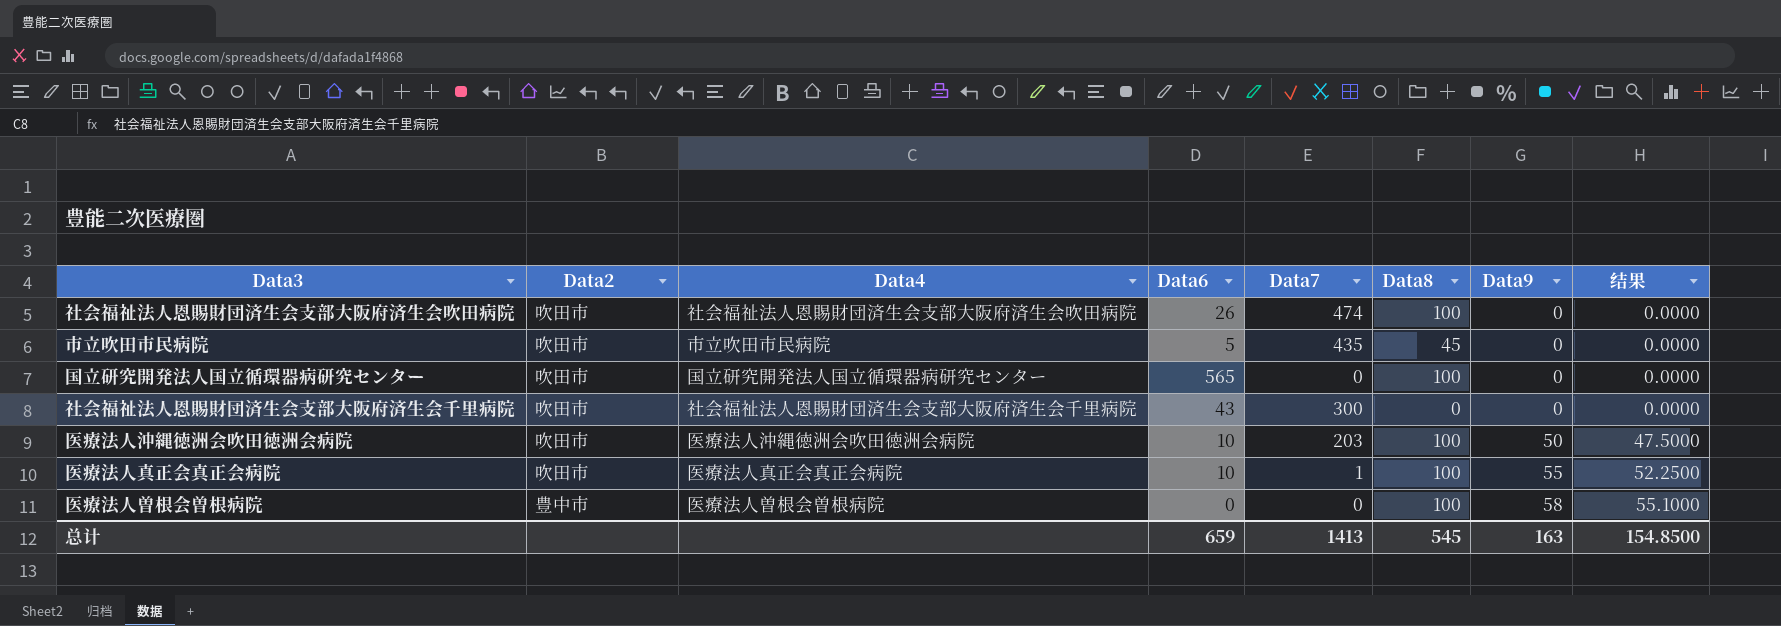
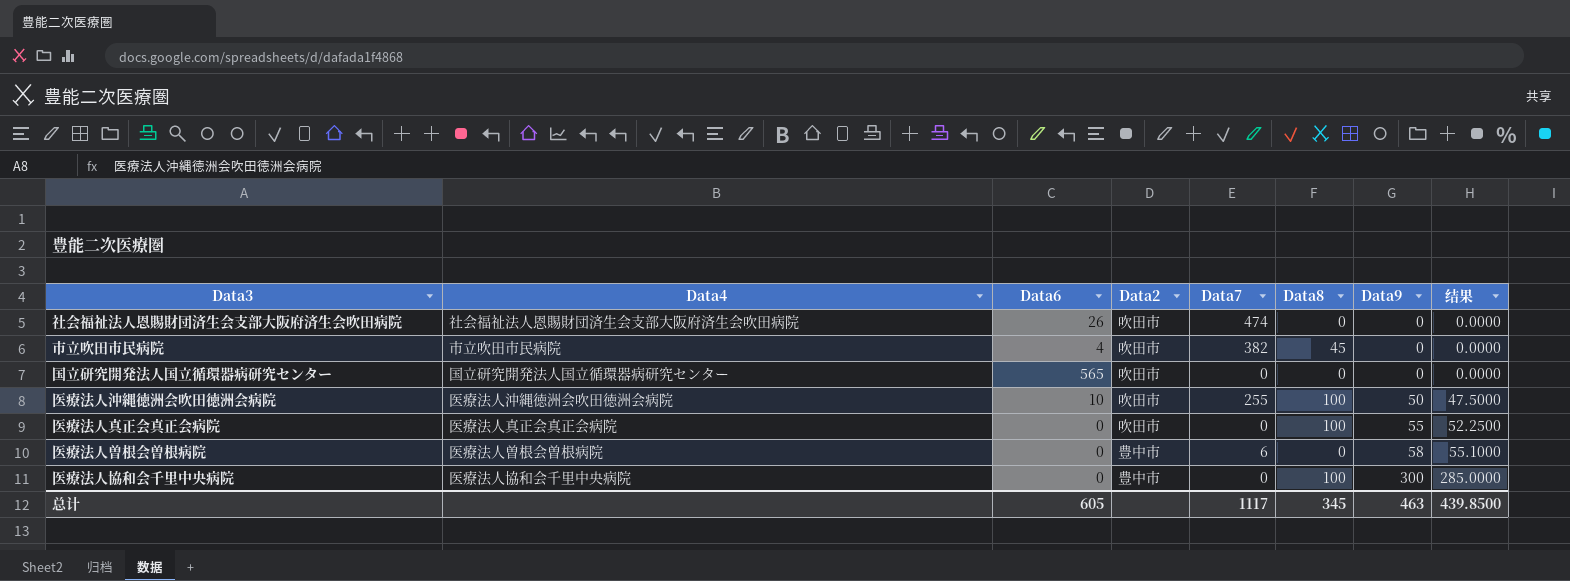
column Data2 | position: 2 -> 4
row 社会福祉法人恩賜財団済生会支部大阪府済生会千里病院: 吹田市 | 社会福祉法人恩賜財団済生会支部大阪府済生会千里病院 | 43 | 300 | 0 | 0 | 0.0000 -> none
社会福祉法人恩賜財団済生会支部大阪府済生会吹田病院 | Data8: 100 -> 0
市立吹田市民病院 | Data6: 5 -> 4
市立吹田市民病院 | Data7: 435 -> 382
国立研究開発法人国立循環器病研究センター | Data8: 100 -> 0
医療法人沖縄徳洲会吹田徳洲会病院 | Data7: 203 -> 255
医療法人真正会真正会病院 | Data6: 10 -> 0
医療法人真正会真正会病院 | Data7: 1 -> 0
医療法人曽根会曽根病院 | Data7: 0 -> 6
医療法人曽根会曽根病院 | Data8: 100 -> 0
row 医療法人協和会千里中央病院: none -> 医療法人協和会千里中央病院 | 0 | 豊中市 | 0 | 100 | 300 | 285.0000
总计 | Data6: 659 -> 605
总计 | Data7: 1413 -> 1117
总计 | Data8: 545 -> 345
总计 | Data9: 163 -> 463
总计 | 结果: 154.8500 -> 439.8500

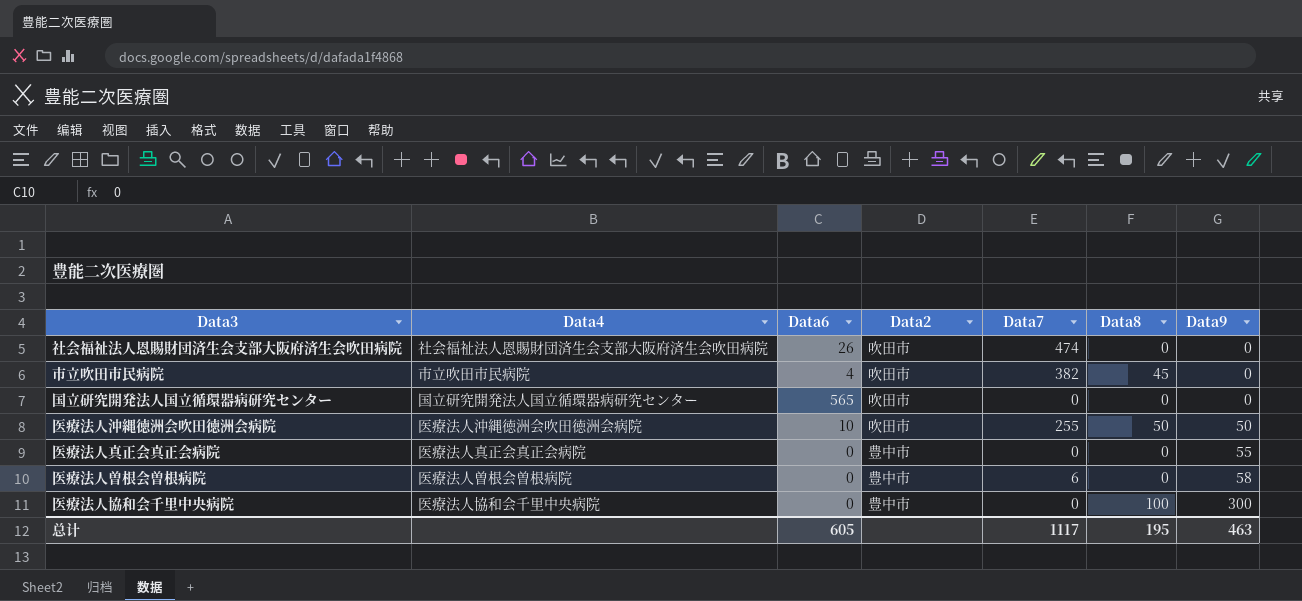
column 结果 | formula: [Data9] * 0.95 -> none
医療法人沖縄徳洲会吹田徳洲会病院 | Data8: 100 -> 50
医療法人真正会真正会病院 | Data2: 吹田市 -> 豊中市
医療法人真正会真正会病院 | Data8: 100 -> 0
总计 | Data8: 345 -> 195

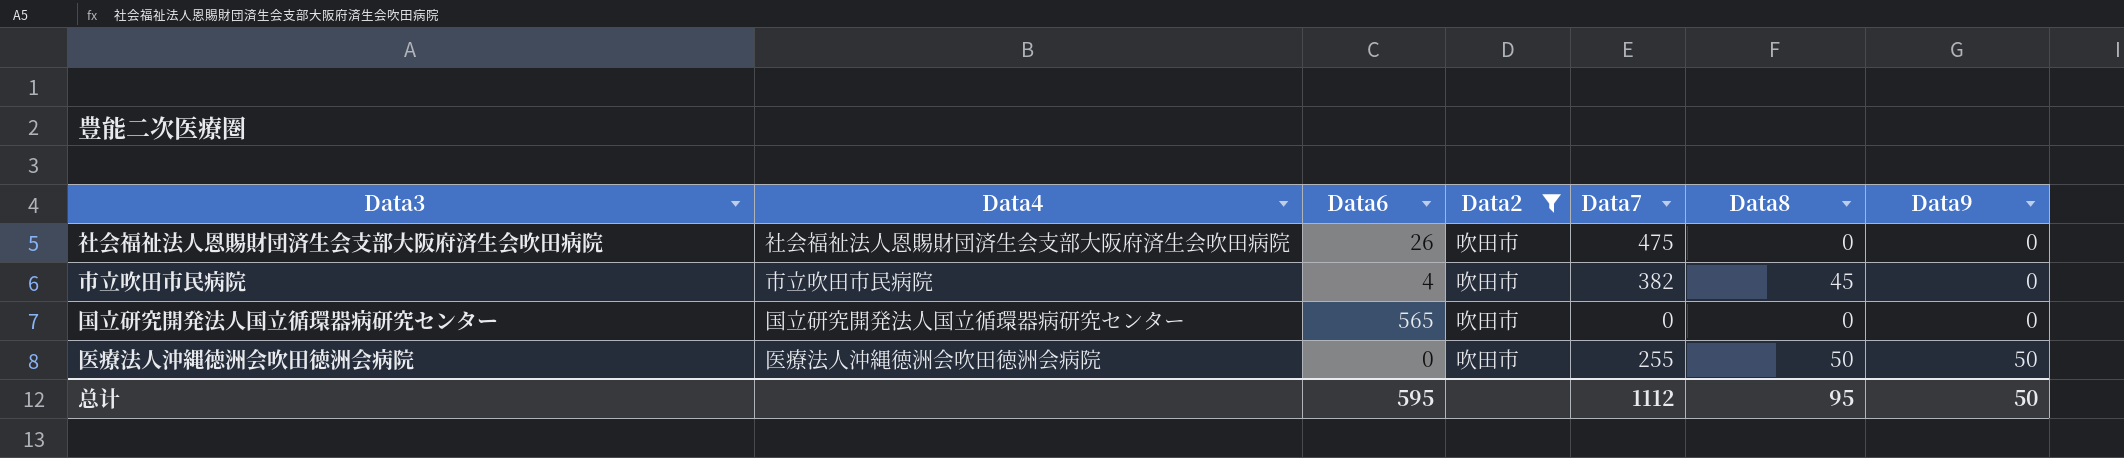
filter: none -> Data2 = 吹田市
社会福祉法人恩賜財団済生会支部大阪府済生会吹田病院 | Data7: 474 -> 475
医療法人沖縄徳洲会吹田徳洲会病院 | Data6: 10 -> 0
总计 | Data6: 605 -> 595
总计 | Data7: 1117 -> 1112
总计 | Data8: 195 -> 95
总计 | Data9: 463 -> 50

